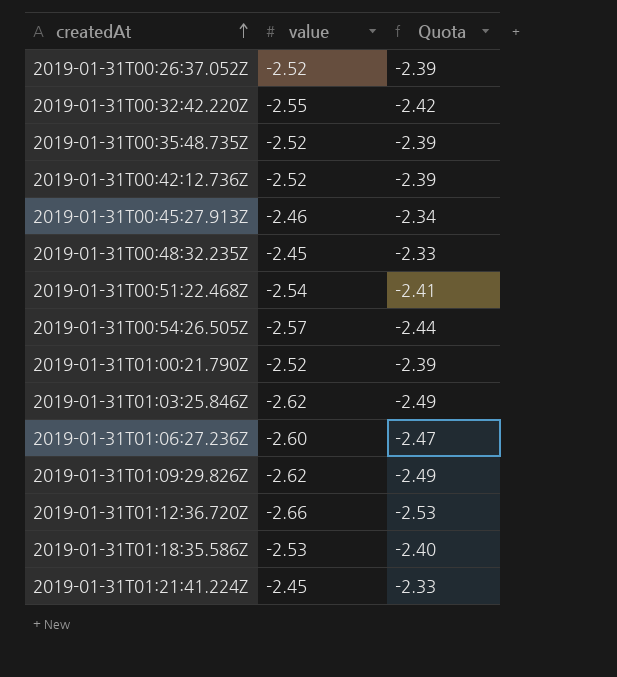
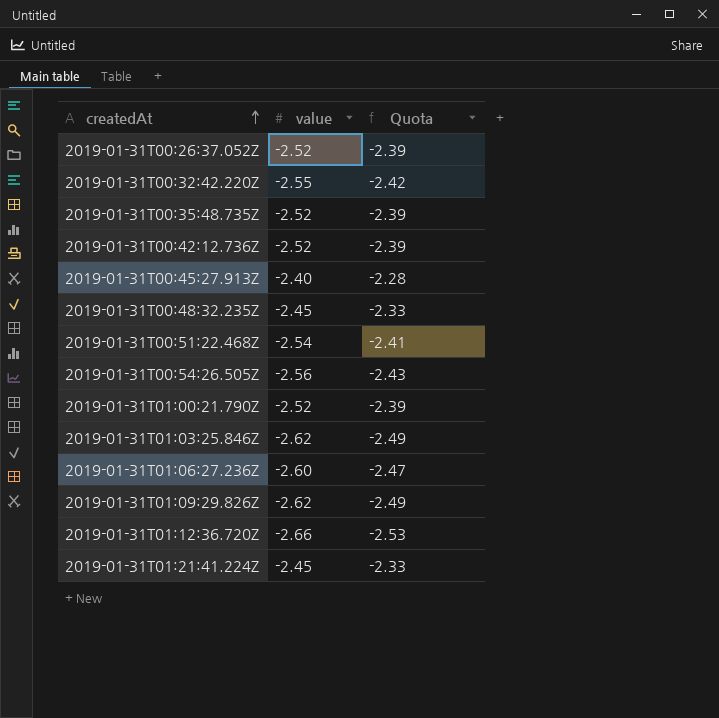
row 2019-01-31T01:18:35.586Z: -2.53 | -2.40 -> none
2019-01-31T00:45:27.913Z | value: -2.46 -> -2.40
2019-01-31T00:45:27.913Z | Quota: -2.34 -> -2.28
2019-01-31T00:54:26.505Z | value: -2.57 -> -2.56
2019-01-31T00:54:26.505Z | Quota: -2.44 -> -2.43

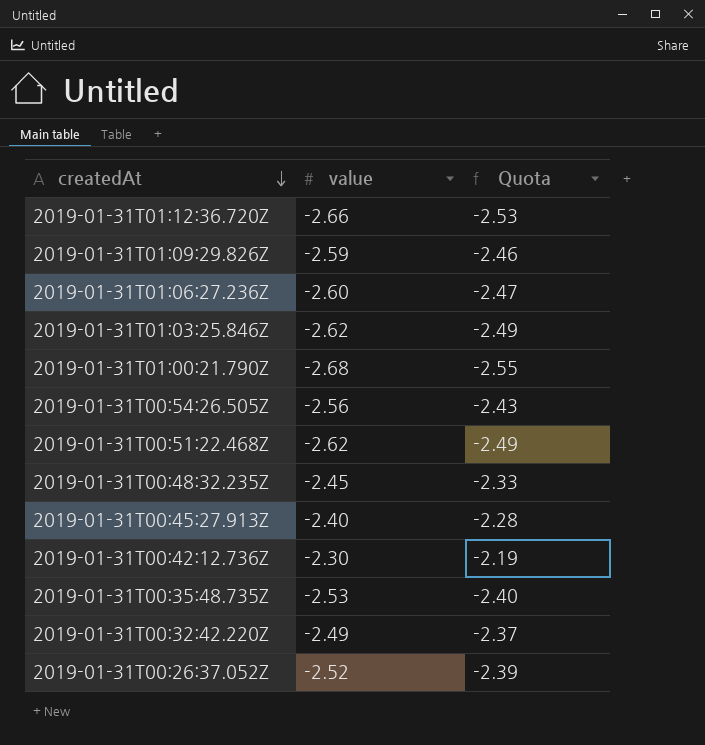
row order: createdAt ascending -> createdAt descending
row 2019-01-31T01:21:41.224Z: -2.45 | -2.33 -> none
2019-01-31T01:09:29.826Z | value: -2.62 -> -2.59
2019-01-31T01:09:29.826Z | Quota: -2.49 -> -2.46
2019-01-31T01:00:21.790Z | value: -2.52 -> -2.68
2019-01-31T01:00:21.790Z | Quota: -2.39 -> -2.55
2019-01-31T00:51:22.468Z | value: -2.54 -> -2.62
2019-01-31T00:51:22.468Z | Quota: -2.41 -> -2.49
2019-01-31T00:42:12.736Z | value: -2.52 -> -2.30
2019-01-31T00:42:12.736Z | Quota: -2.39 -> -2.19
2019-01-31T00:35:48.735Z | value: -2.52 -> -2.53
2019-01-31T00:35:48.735Z | Quota: -2.39 -> -2.40
2019-01-31T00:32:42.220Z | value: -2.55 -> -2.49
2019-01-31T00:32:42.220Z | Quota: -2.42 -> -2.37

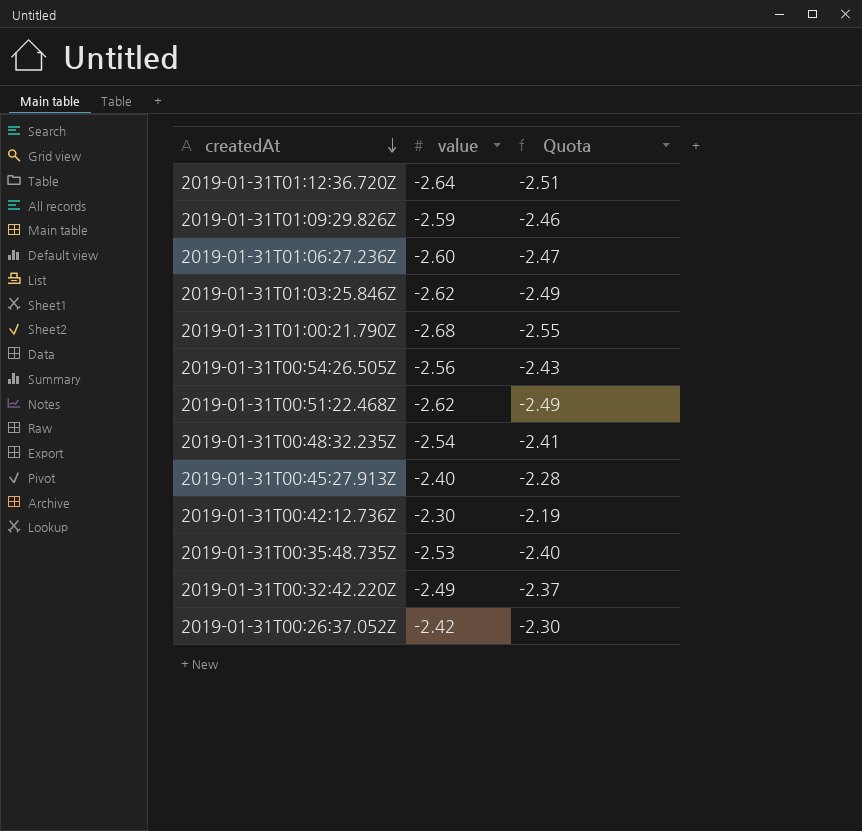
2019-01-31T01:12:36.720Z | value: -2.66 -> -2.64
2019-01-31T01:12:36.720Z | Quota: -2.53 -> -2.51
2019-01-31T00:48:32.235Z | value: -2.45 -> -2.54
2019-01-31T00:48:32.235Z | Quota: -2.33 -> -2.41
2019-01-31T00:26:37.052Z | value: -2.52 -> -2.42
2019-01-31T00:26:37.052Z | Quota: -2.39 -> -2.30

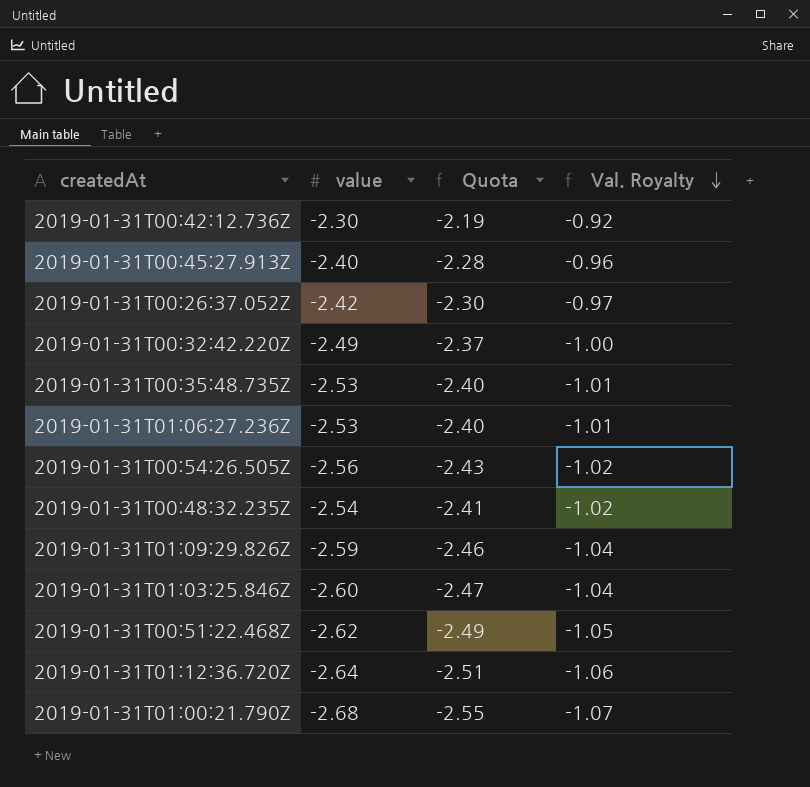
row order: createdAt descending -> Val. Royalty descending
column Val. Royalty | formula: none -> [value] * 0.4
2019-01-31T01:06:27.236Z | value: -2.60 -> -2.53
2019-01-31T01:06:27.236Z | Quota: -2.47 -> -2.40
2019-01-31T01:03:25.846Z | value: -2.62 -> -2.60
2019-01-31T01:03:25.846Z | Quota: -2.49 -> -2.47

